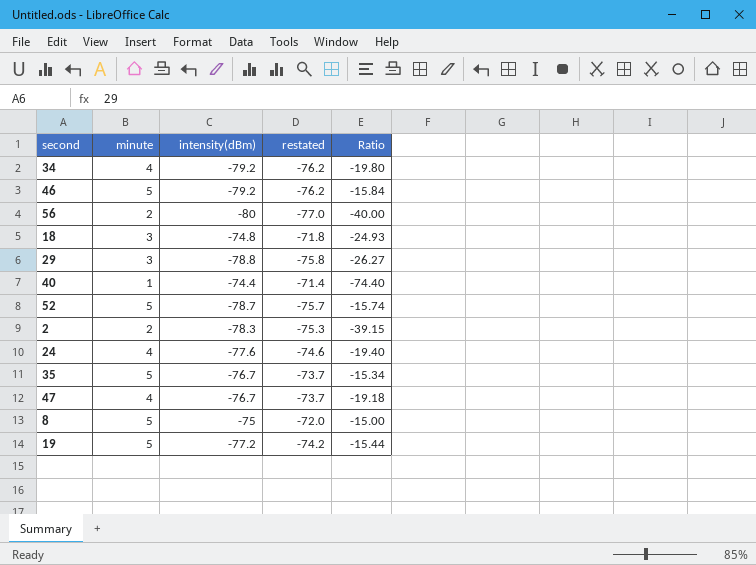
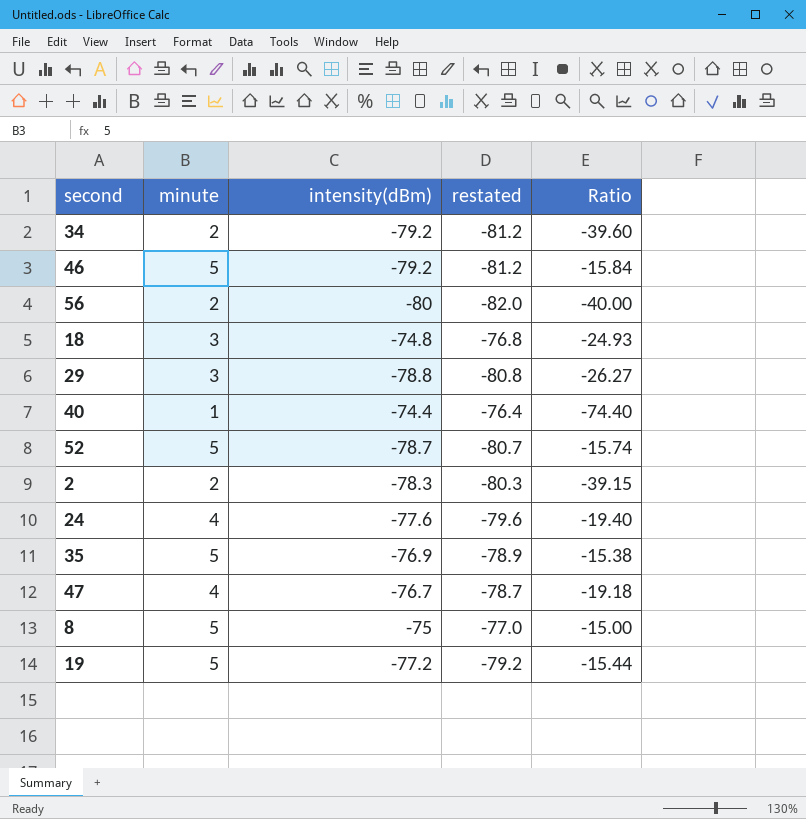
column restated | formula: [intensity(dBm)] + 3 -> [intensity(dBm)] - 2
34 | minute: 4 -> 2
34 | Ratio: -19.80 -> -39.60
35 | intensity(dBm): -76.7 -> -76.9
35 | Ratio: -15.34 -> -15.38

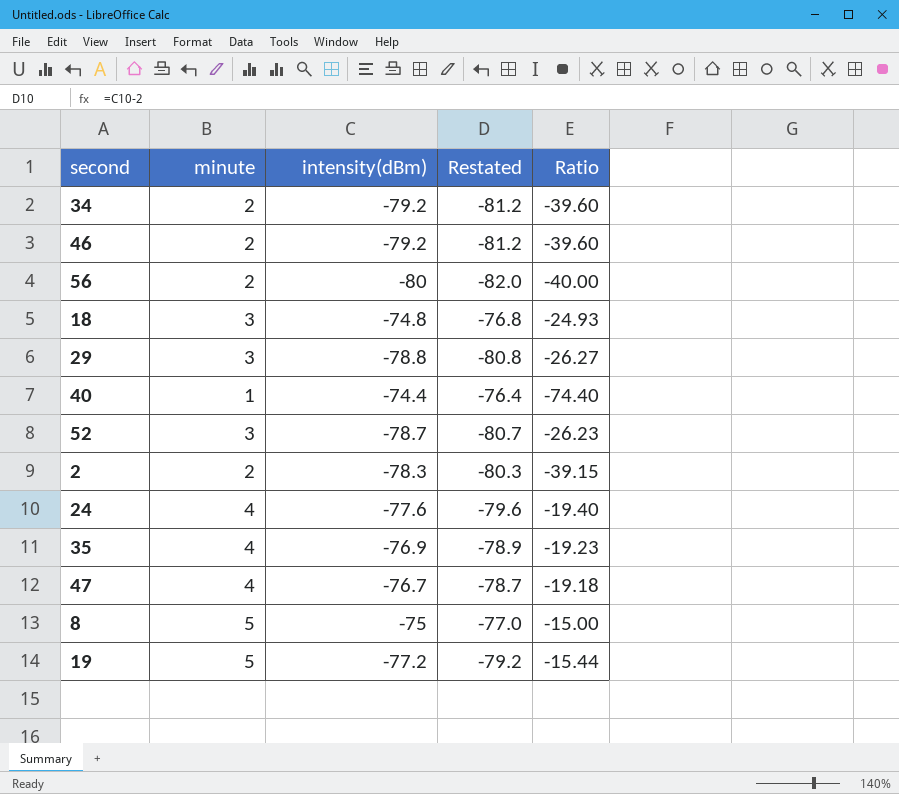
column name: restated -> Restated
46 | minute: 5 -> 2
46 | Ratio: -15.84 -> -39.60
52 | minute: 5 -> 3
52 | Ratio: -15.74 -> -26.23
35 | minute: 5 -> 4
35 | Ratio: -15.38 -> -19.23

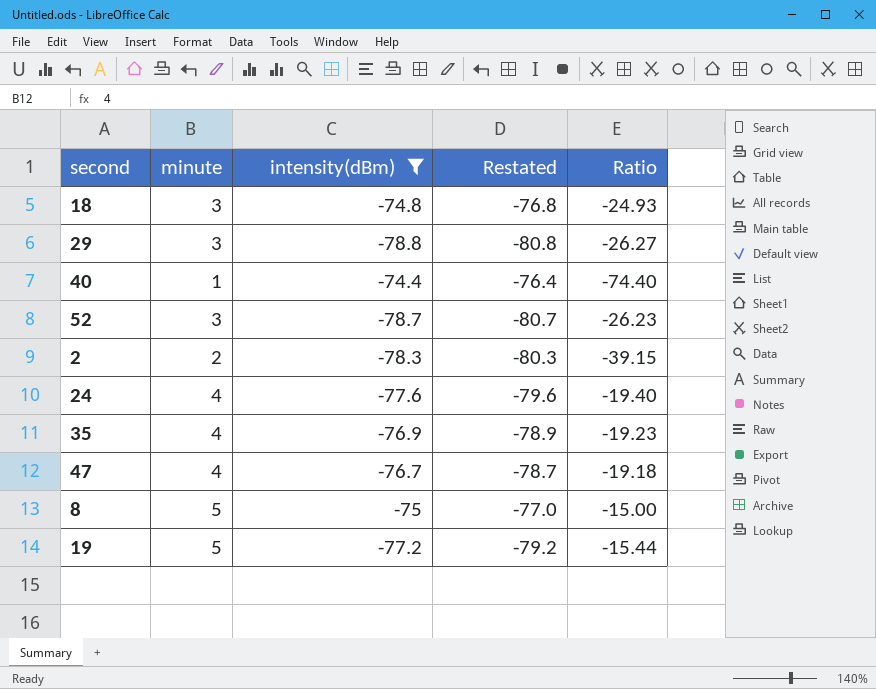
filter: none -> intensity(dBm) >= -78.8

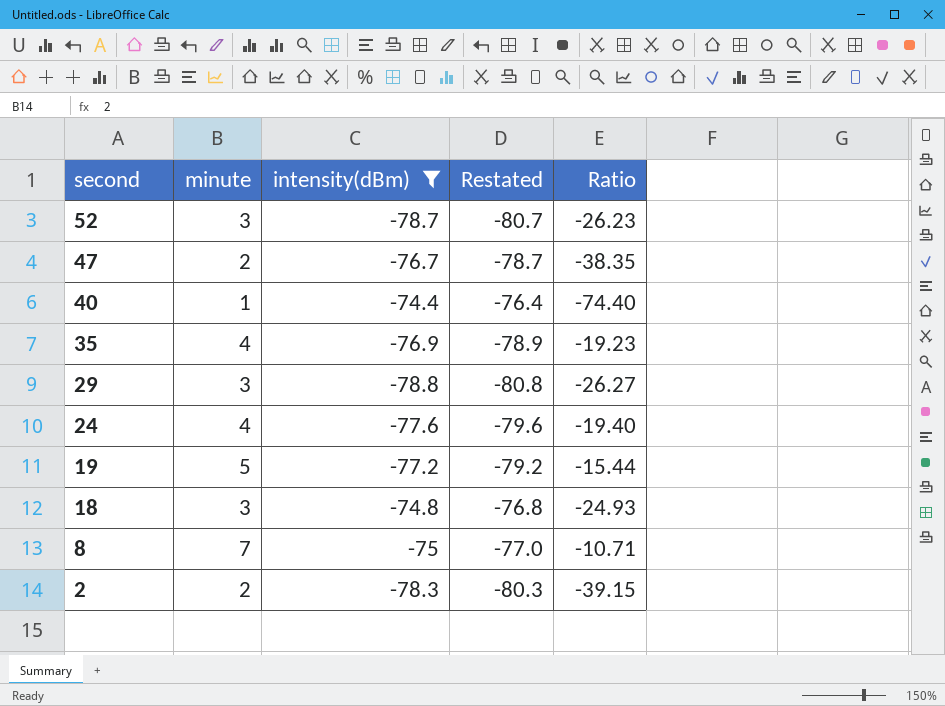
row order: none -> second descending
47 | minute: 4 -> 2
47 | Ratio: -19.18 -> -38.35
8 | minute: 5 -> 7
8 | Ratio: -15.00 -> -10.71

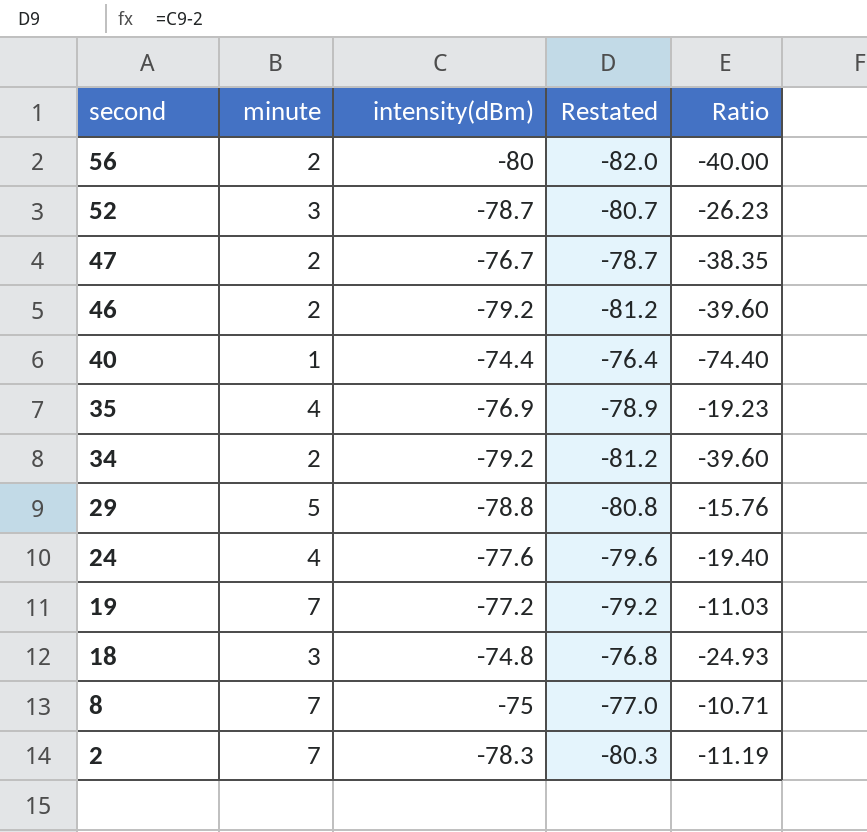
filter: intensity(dBm) >= -78.8 -> none
29 | minute: 3 -> 5
29 | Ratio: -26.27 -> -15.76
19 | minute: 5 -> 7
19 | Ratio: -15.44 -> -11.03
2 | minute: 2 -> 7
2 | Ratio: -39.15 -> -11.19

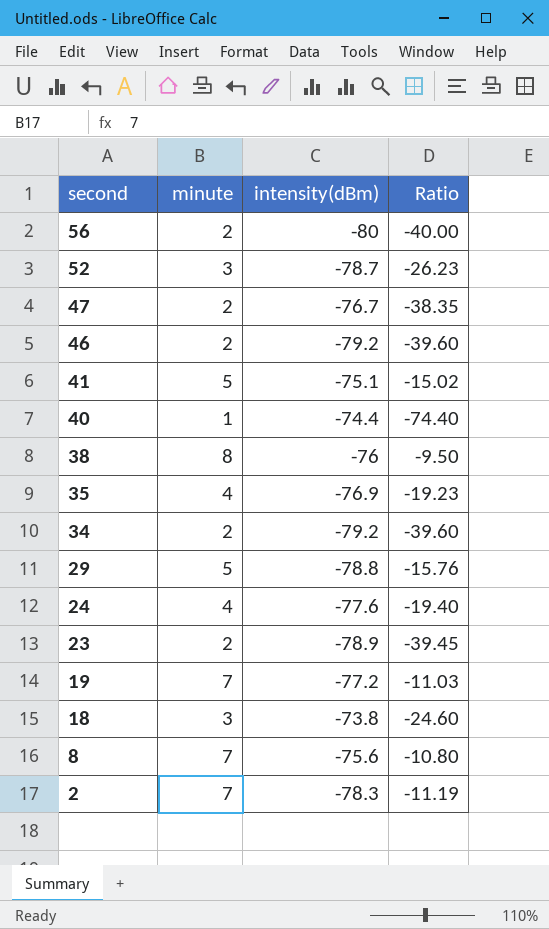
column Restated | formula: [intensity(dBm)] - 2 -> none
row 41: none -> 5 | -75.1 | -15.02
row 38: none -> 8 | -76 | -9.50
row 23: none -> 2 | -78.9 | -39.45
18 | intensity(dBm): -74.8 -> -73.8
18 | Ratio: -24.93 -> -24.60
8 | intensity(dBm): -75 -> -75.6
8 | Ratio: -10.71 -> -10.80

